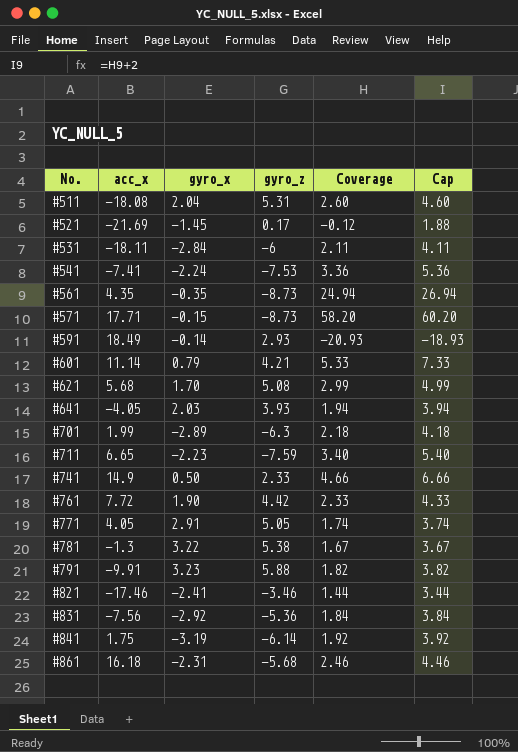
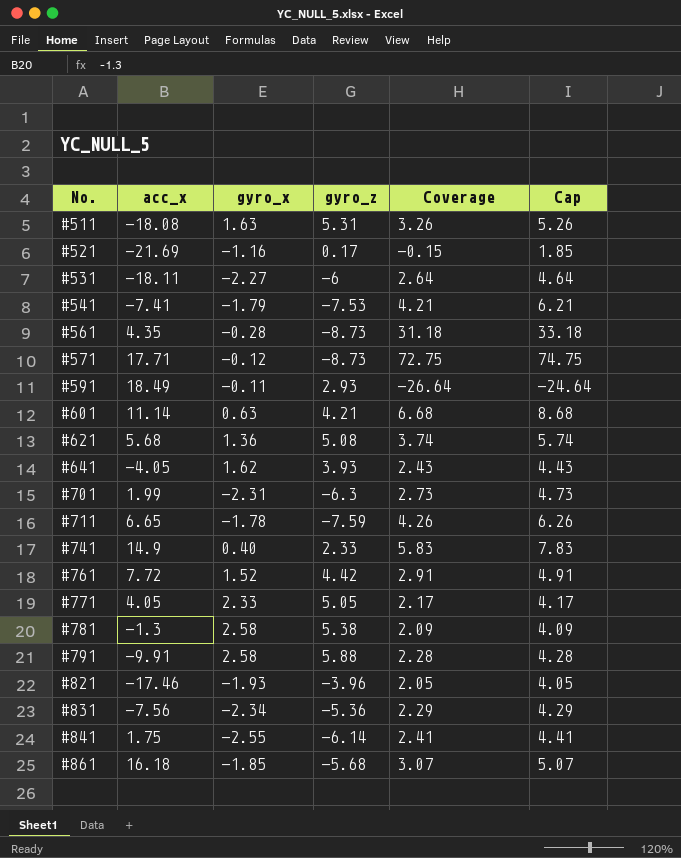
#511 | gyro_x: 2.04 -> 1.63
#511 | Coverage: 2.60 -> 3.26
#511 | Cap: 4.60 -> 5.26
#521 | gyro_x: -1.45 -> -1.16
#521 | Coverage: -0.12 -> -0.15
#521 | Cap: 1.88 -> 1.85
#531 | gyro_x: -2.84 -> -2.27
#531 | Coverage: 2.11 -> 2.64
#531 | Cap: 4.11 -> 4.64
#541 | gyro_x: -2.24 -> -1.79
#541 | Coverage: 3.36 -> 4.21
#541 | Cap: 5.36 -> 6.21
#561 | gyro_x: -0.35 -> -0.28
#561 | Coverage: 24.94 -> 31.18
#561 | Cap: 26.94 -> 33.18
#571 | gyro_x: -0.15 -> -0.12
#571 | Coverage: 58.20 -> 72.75
#571 | Cap: 60.20 -> 74.75
#591 | gyro_x: -0.14 -> -0.11
#591 | Coverage: -20.93 -> -26.64
#591 | Cap: -18.93 -> -24.64
#601 | gyro_x: 0.79 -> 0.63
#601 | Coverage: 5.33 -> 6.68
#601 | Cap: 7.33 -> 8.68
#621 | gyro_x: 1.70 -> 1.36
#621 | Coverage: 2.99 -> 3.74
#621 | Cap: 4.99 -> 5.74
#641 | gyro_x: 2.03 -> 1.62
#641 | Coverage: 1.94 -> 2.43
#641 | Cap: 3.94 -> 4.43
#701 | gyro_x: -2.89 -> -2.31
#701 | Coverage: 2.18 -> 2.73
#701 | Cap: 4.18 -> 4.73
#711 | gyro_x: -2.23 -> -1.78
#711 | Coverage: 3.40 -> 4.26
#711 | Cap: 5.40 -> 6.26
#741 | gyro_x: 0.50 -> 0.40
#741 | Coverage: 4.66 -> 5.83
#741 | Cap: 6.66 -> 7.83
#761 | gyro_x: 1.90 -> 1.52
#761 | Coverage: 2.33 -> 2.91
#761 | Cap: 4.33 -> 4.91
#771 | gyro_x: 2.91 -> 2.33
#771 | Coverage: 1.74 -> 2.17
#771 | Cap: 3.74 -> 4.17
#781 | gyro_x: 3.22 -> 2.58
#781 | Coverage: 1.67 -> 2.09
#781 | Cap: 3.67 -> 4.09
#791 | gyro_x: 3.23 -> 2.58
#791 | Coverage: 1.82 -> 2.28
#791 | Cap: 3.82 -> 4.28
#821 | gyro_x: -2.41 -> -1.93
#821 | gyro_z: -3.46 -> -3.96
#821 | Coverage: 1.44 -> 2.05
#821 | Cap: 3.44 -> 4.05
#831 | gyro_x: -2.92 -> -2.34
#831 | Coverage: 1.84 -> 2.29
#831 | Cap: 3.84 -> 4.29
#841 | gyro_x: -3.19 -> -2.55
#841 | Coverage: 1.92 -> 2.41
#841 | Cap: 3.92 -> 4.41
#861 | gyro_x: -2.31 -> -1.85
#861 | Coverage: 2.46 -> 3.07
#861 | Cap: 4.46 -> 5.07

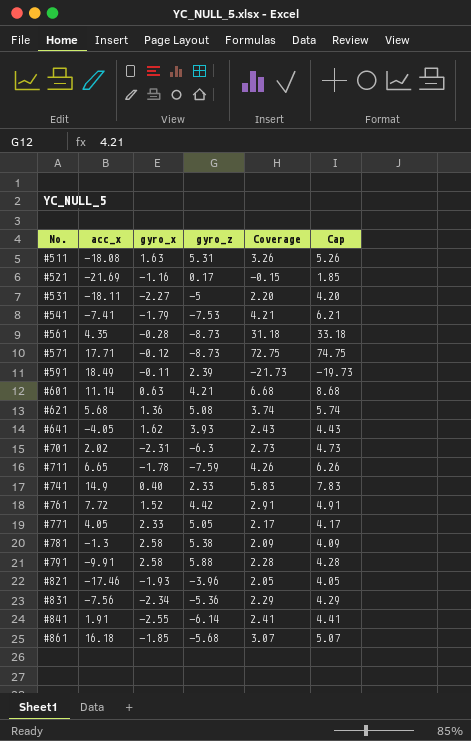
#531 | gyro_z: -6 -> -5
#531 | Coverage: 2.64 -> 2.20
#531 | Cap: 4.64 -> 4.20
#591 | gyro_z: 2.93 -> 2.39
#591 | Coverage: -26.64 -> -21.73
#591 | Cap: -24.64 -> -19.73
#701 | acc_x: 1.99 -> 2.02
#841 | acc_x: 1.75 -> 1.91

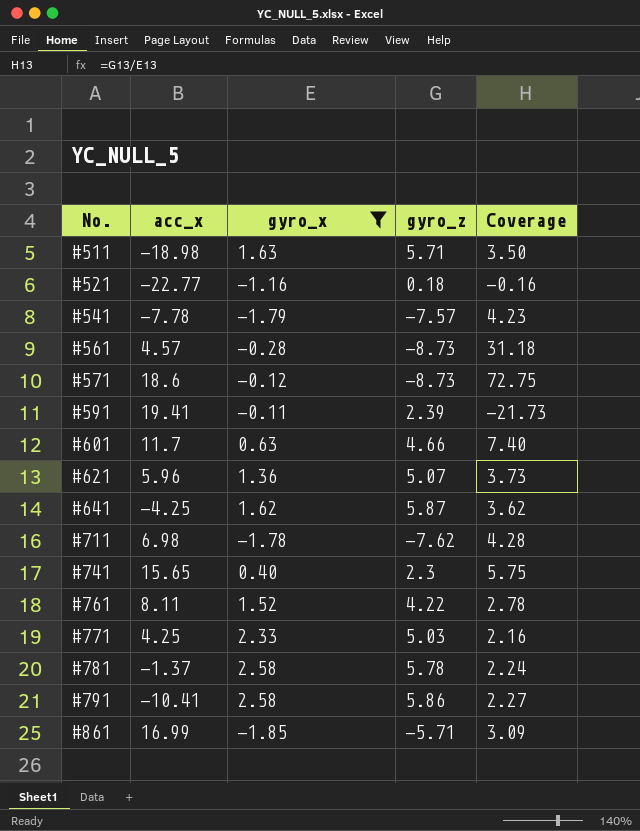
filter: none -> gyro_x >= -1.85
column Cap | formula: [Coverage] + 2 -> none
#511 | acc_x: -18.08 -> -18.98
#511 | gyro_z: 5.31 -> 5.71
#511 | Coverage: 3.26 -> 3.50
#521 | acc_x: -21.69 -> -22.77
#521 | gyro_z: 0.17 -> 0.18
#521 | Coverage: -0.15 -> -0.16
#541 | acc_x: -7.41 -> -7.78
#541 | gyro_z: -7.53 -> -7.57
#541 | Coverage: 4.21 -> 4.23
#561 | acc_x: 4.35 -> 4.57
#571 | acc_x: 17.71 -> 18.6
#591 | acc_x: 18.49 -> 19.41
#601 | acc_x: 11.14 -> 11.7
#601 | gyro_z: 4.21 -> 4.66
#601 | Coverage: 6.68 -> 7.40
#621 | acc_x: 5.68 -> 5.96
#621 | gyro_z: 5.08 -> 5.07
#621 | Coverage: 3.74 -> 3.73
#641 | acc_x: -4.05 -> -4.25
#641 | gyro_z: 3.93 -> 5.87
#641 | Coverage: 2.43 -> 3.62
#711 | acc_x: 6.65 -> 6.98
#711 | gyro_z: -7.59 -> -7.62
#711 | Coverage: 4.26 -> 4.28
#741 | acc_x: 14.9 -> 15.65
#741 | gyro_z: 2.33 -> 2.3
#741 | Coverage: 5.83 -> 5.75
#761 | acc_x: 7.72 -> 8.11
#761 | gyro_z: 4.42 -> 4.22
#761 | Coverage: 2.91 -> 2.78
#771 | acc_x: 4.05 -> 4.25
#771 | gyro_z: 5.05 -> 5.03
#771 | Coverage: 2.17 -> 2.16
#781 | acc_x: -1.3 -> -1.37
#781 | gyro_z: 5.38 -> 5.78
#781 | Coverage: 2.09 -> 2.24
#791 | acc_x: -9.91 -> -10.41
#791 | gyro_z: 5.88 -> 5.86
#791 | Coverage: 2.28 -> 2.27
#861 | acc_x: 16.18 -> 16.99
#861 | gyro_z: -5.68 -> -5.71
#861 | Coverage: 3.07 -> 3.09

